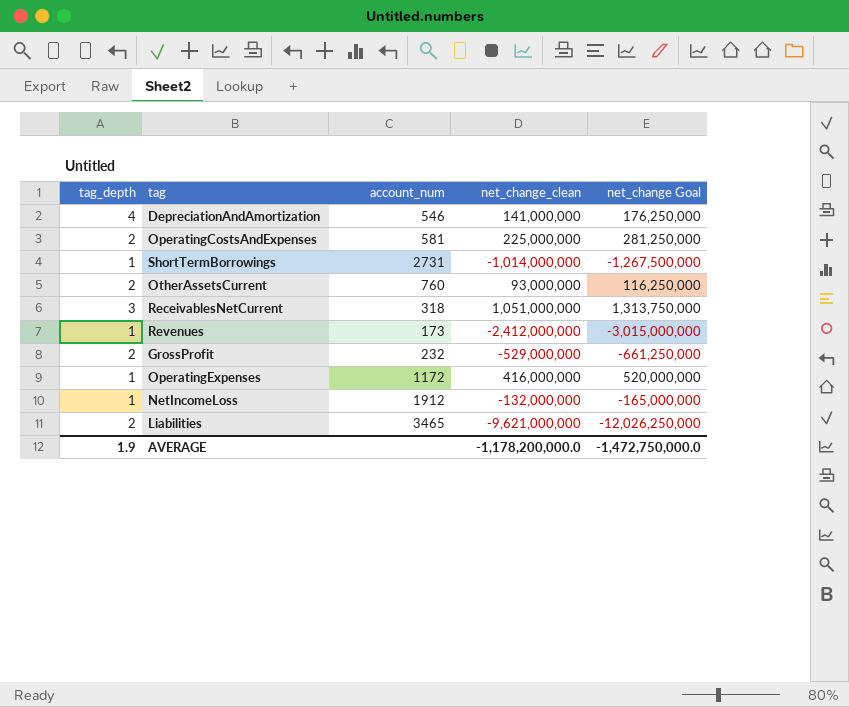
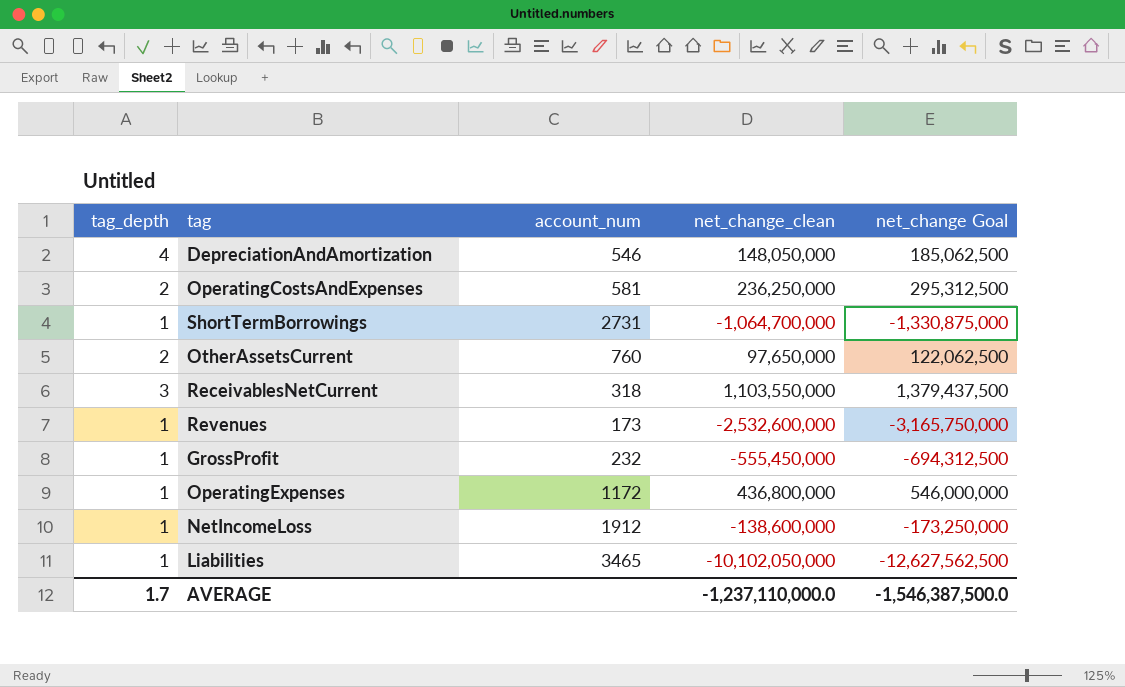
DepreciationAndAmortization | net_change_clean: 141,000,000 -> 148,050,000
DepreciationAndAmortization | net_change Goal: 176,250,000 -> 185,062,500
OperatingCostsAndExpenses | net_change_clean: 225,000,000 -> 236,250,000
OperatingCostsAndExpenses | net_change Goal: 281,250,000 -> 295,312,500
ShortTermBorrowings | net_change_clean: -1,014,000,000 -> -1,064,700,000
ShortTermBorrowings | net_change Goal: -1,267,500,000 -> -1,330,875,000
OtherAssetsCurrent | net_change_clean: 93,000,000 -> 97,650,000
OtherAssetsCurrent | net_change Goal: 116,250,000 -> 122,062,500
ReceivablesNetCurrent | net_change_clean: 1,051,000,000 -> 1,103,550,000
ReceivablesNetCurrent | net_change Goal: 1,313,750,000 -> 1,379,437,500
Revenues | net_change_clean: -2,412,000,000 -> -2,532,600,000
Revenues | net_change Goal: -3,015,000,000 -> -3,165,750,000
GrossProfit | tag_depth: 2 -> 1
GrossProfit | net_change_clean: -529,000,000 -> -555,450,000
GrossProfit | net_change Goal: -661,250,000 -> -694,312,500
OperatingExpenses | net_change_clean: 416,000,000 -> 436,800,000
OperatingExpenses | net_change Goal: 520,000,000 -> 546,000,000
NetIncomeLoss | net_change_clean: -132,000,000 -> -138,600,000
NetIncomeLoss | net_change Goal: -165,000,000 -> -173,250,000
Liabilities | tag_depth: 2 -> 1
Liabilities | net_change_clean: -9,621,000,000 -> -10,102,050,000
Liabilities | net_change Goal: -12,026,250,000 -> -12,627,562,500
AVERAGE | tag_depth: 1.9 -> 1.7
AVERAGE | net_change_clean: -1,178,200,000.0 -> -1,237,110,000.0
AVERAGE | net_change Goal: -1,472,750,000.0 -> -1,546,387,500.0

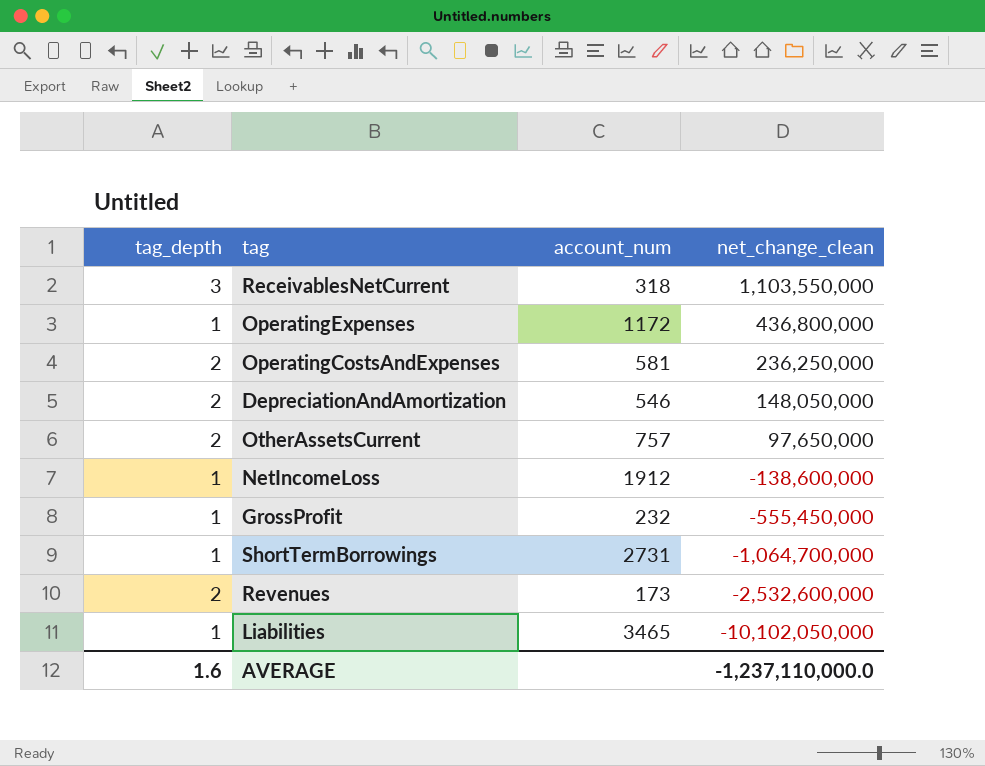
row order: none -> net_change_clean descending
column net_change Goal | formula: [net_change_clean] * 1.25 -> none
DepreciationAndAmortization | tag_depth: 4 -> 2
OtherAssetsCurrent | account_num: 760 -> 757
Revenues | tag_depth: 1 -> 2
AVERAGE | tag_depth: 1.7 -> 1.6

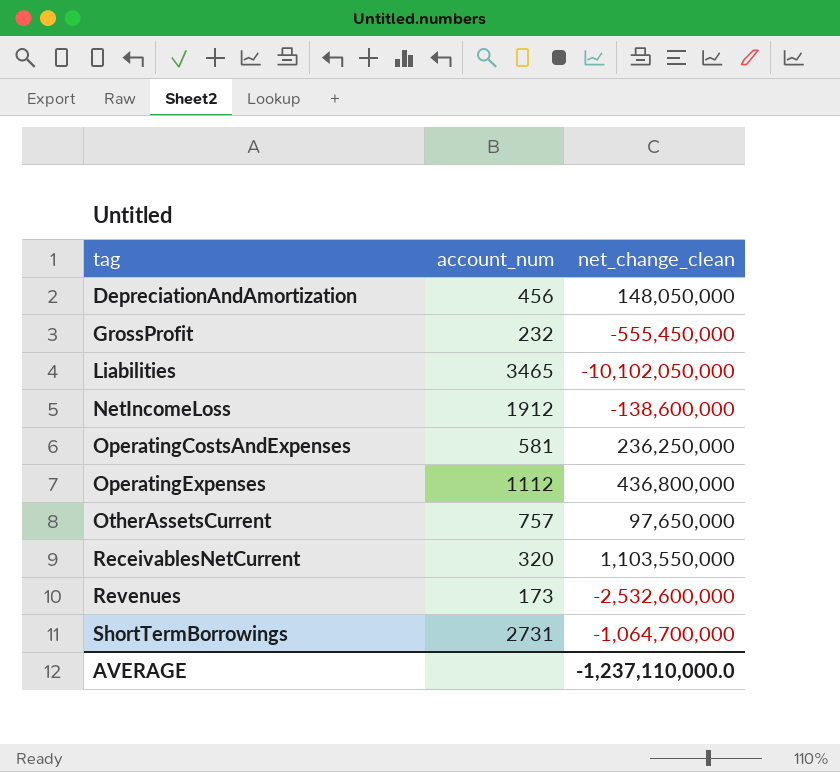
row order: net_change_clean descending -> tag ascending
column tag_depth | position: 1 -> none
DepreciationAndAmortization | account_num: 546 -> 456
OperatingExpenses | account_num: 1172 -> 1112
ReceivablesNetCurrent | account_num: 318 -> 320

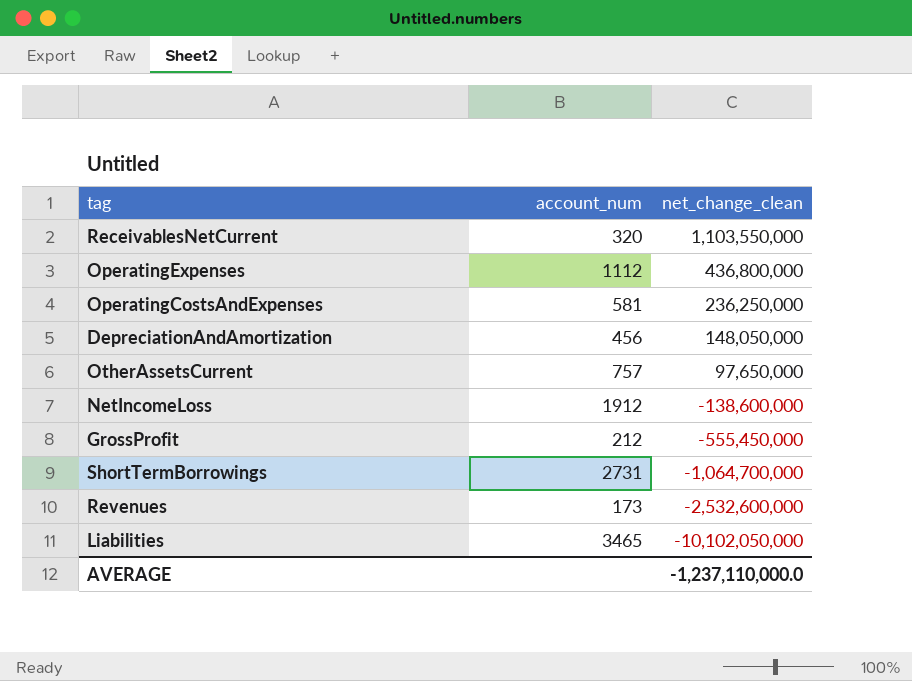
row order: tag ascending -> net_change_clean descending
GrossProfit | account_num: 232 -> 212

